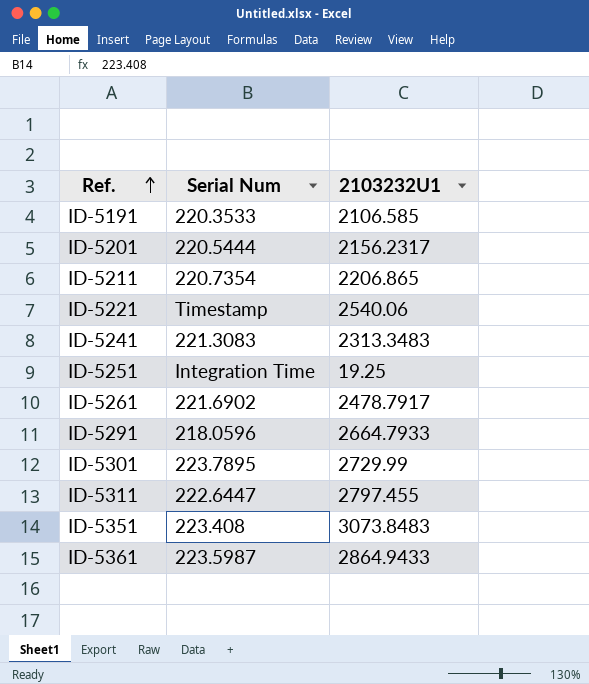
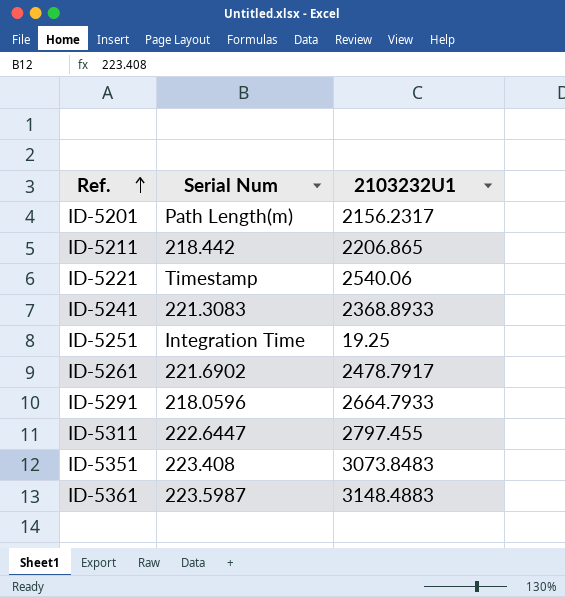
row ID-5191: 220.3533 | 2106.585 -> none
row ID-5301: 223.7895 | 2729.99 -> none
ID-5201 | Serial Num: 220.5444 -> Path Length(m)
ID-5211 | Serial Num: 220.7354 -> 218.442
ID-5241 | 2103232U1: 2313.3483 -> 2368.8933
ID-5361 | 2103232U1: 2864.9433 -> 3148.4883

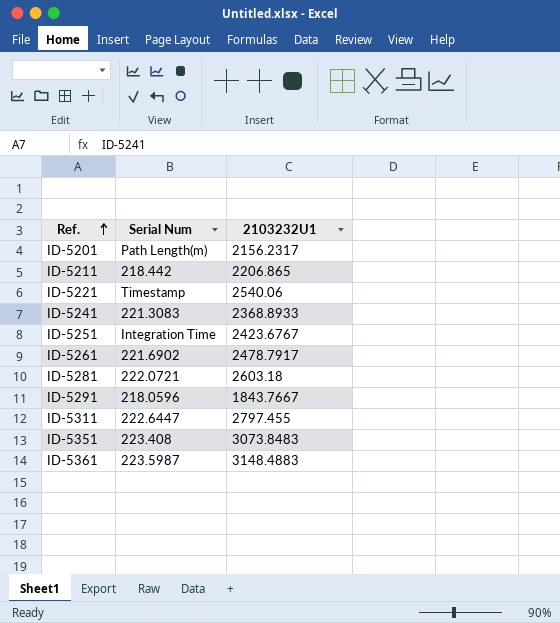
ID-5251 | 2103232U1: 19.25 -> 2423.6767
row ID-5281: none -> 222.0721 | 2603.18
ID-5291 | 2103232U1: 2664.7933 -> 1843.7667

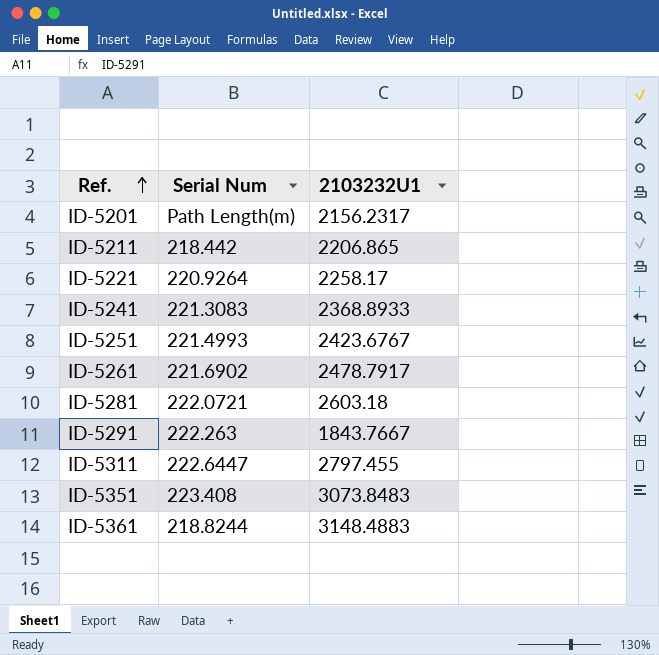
ID-5221 | Serial Num: Timestamp -> 220.9264
ID-5221 | 2103232U1: 2540.06 -> 2258.17
ID-5251 | Serial Num: Integration Time -> 221.4993
ID-5291 | Serial Num: 218.0596 -> 222.263
ID-5361 | Serial Num: 223.5987 -> 218.8244

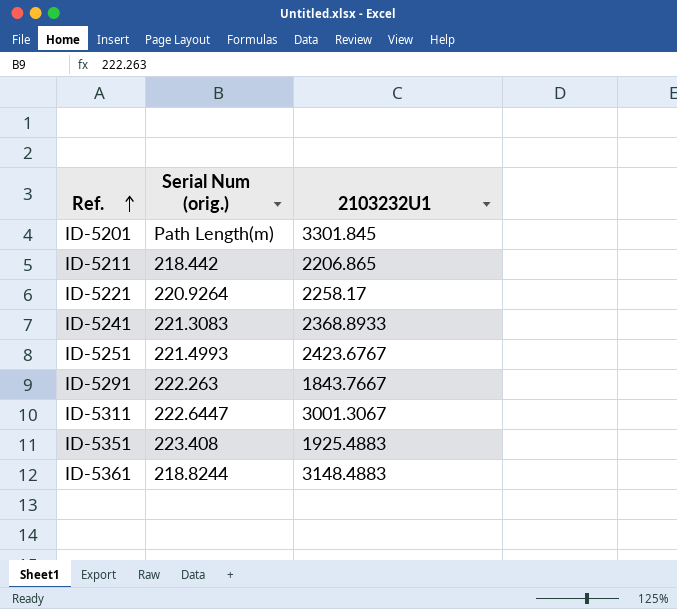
column name: Serial Num -> Serial Num (orig.)
row ID-5261: 221.6902 | 2478.7917 -> none
row ID-5281: 222.0721 | 2603.18 -> none
ID-5201 | 2103232U1: 2156.2317 -> 3301.845
ID-5311 | 2103232U1: 2797.455 -> 3001.3067
ID-5351 | 2103232U1: 3073.8483 -> 1925.4883

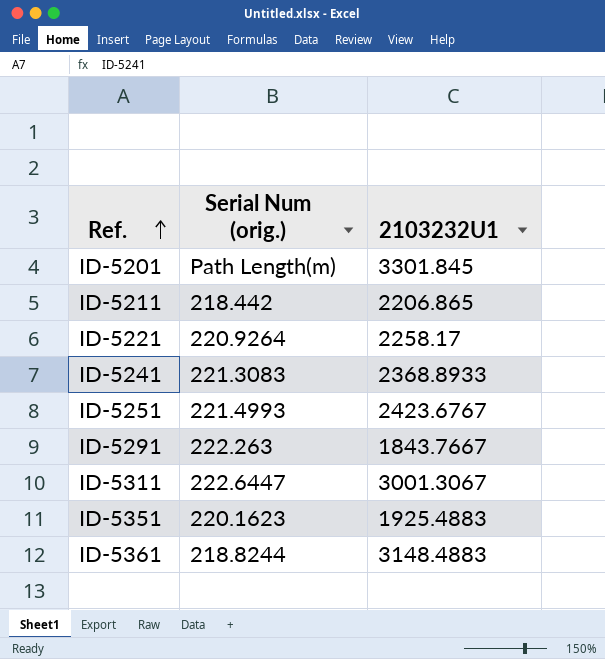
ID-5351 | Serial Num (orig.): 223.408 -> 220.1623

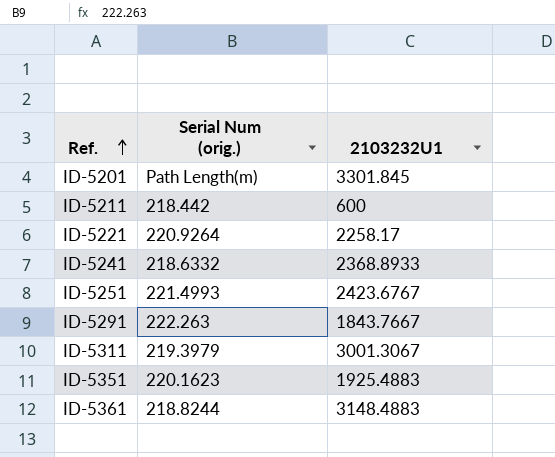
ID-5211 | 2103232U1: 2206.865 -> 600
ID-5241 | Serial Num (orig.): 221.3083 -> 218.6332
ID-5311 | Serial Num (orig.): 222.6447 -> 219.3979

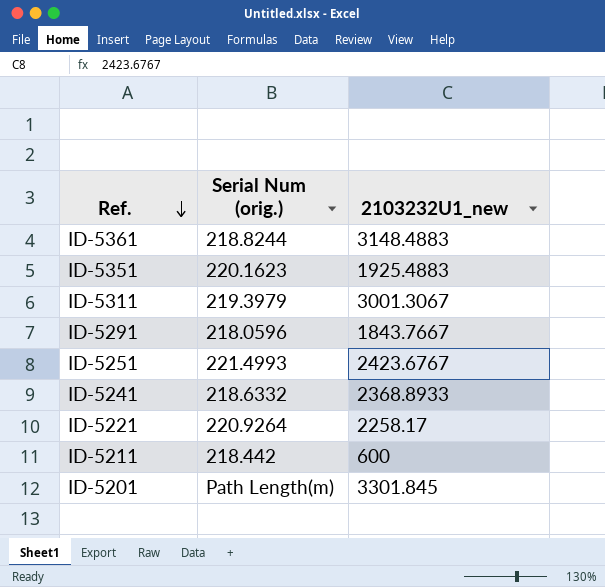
row order: Ref. ascending -> Ref. descending
column name: 2103232U1 -> 2103232U1_new
ID-5291 | Serial Num (orig.): 222.263 -> 218.0596

